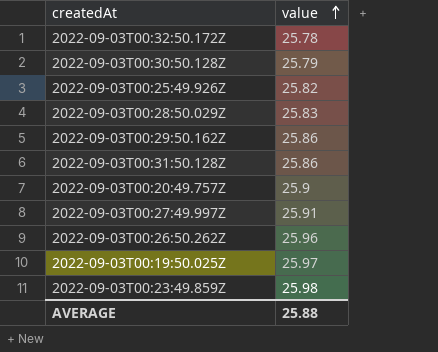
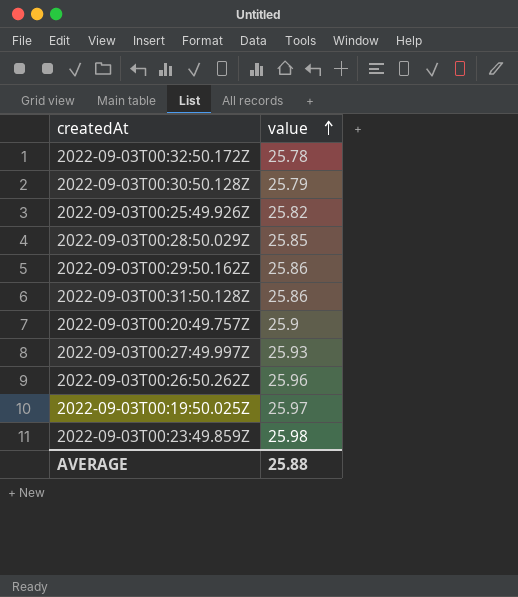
2022-09-03T00:28:50.029Z | value: 25.83 -> 25.85
2022-09-03T00:27:49.997Z | value: 25.91 -> 25.93

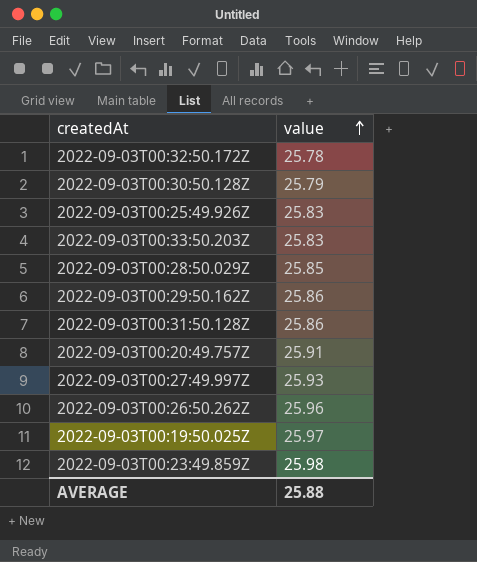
2022-09-03T00:25:49.926Z | value: 25.82 -> 25.83
row 2022-09-03T00:33:50.203Z: none -> 25.83
2022-09-03T00:20:49.757Z | value: 25.9 -> 25.91

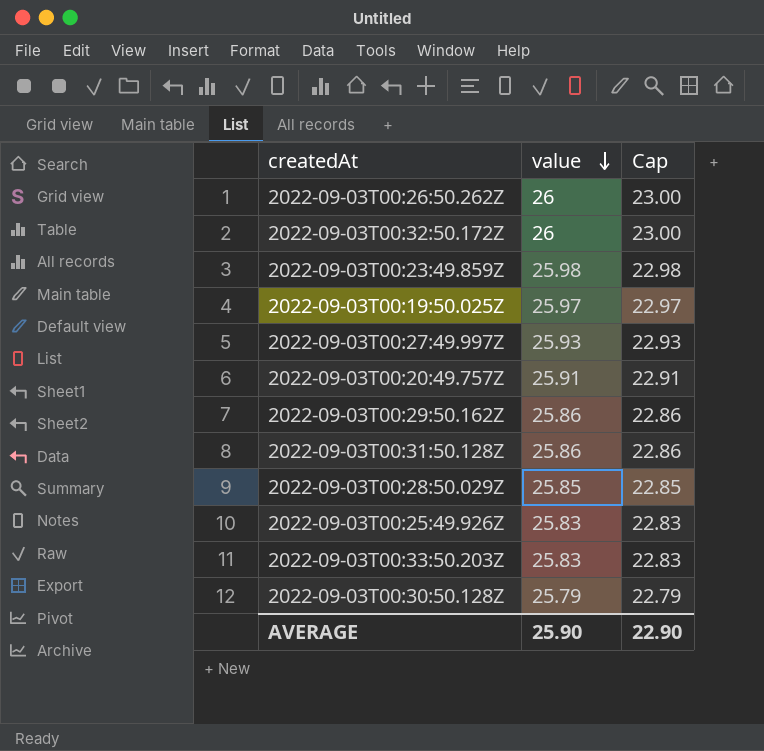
row order: value ascending -> value descending
column Cap | formula: none -> [value] - 3
2022-09-03T00:26:50.262Z | value: 25.96 -> 26
2022-09-03T00:32:50.172Z | value: 25.78 -> 26
AVERAGE | value: 25.88 -> 25.90

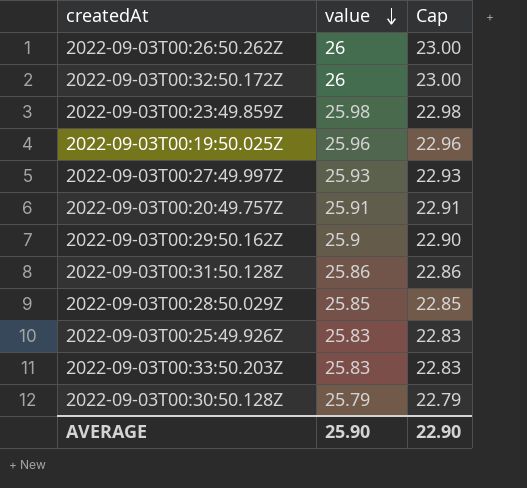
2022-09-03T00:19:50.025Z | value: 25.97 -> 25.96
2022-09-03T00:19:50.025Z | Cap: 22.97 -> 22.96
2022-09-03T00:29:50.162Z | value: 25.86 -> 25.9
2022-09-03T00:29:50.162Z | Cap: 22.86 -> 22.90

